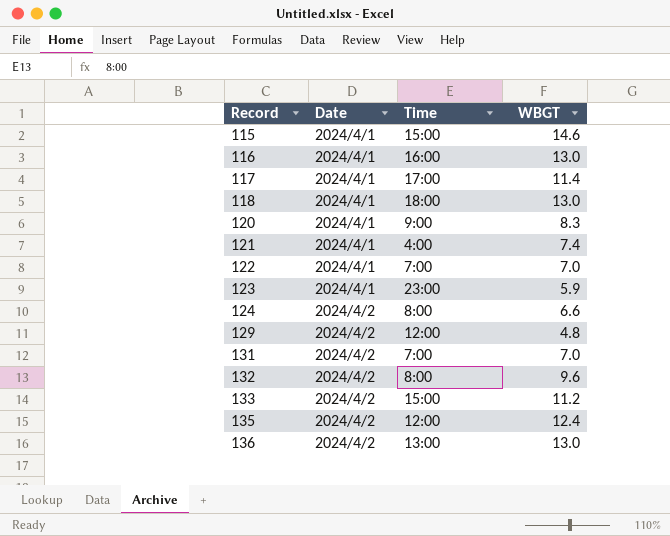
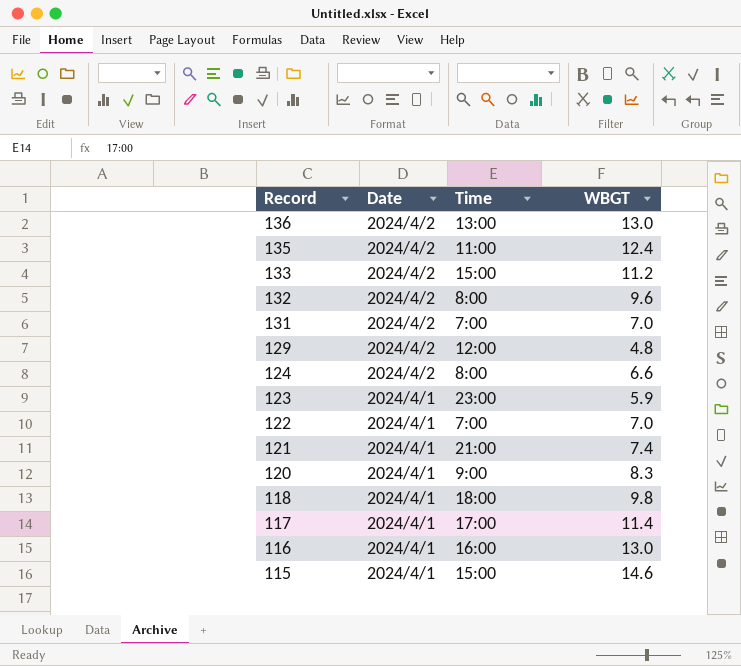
row order: Record ascending -> Record descending
135 | Time: 12:00 -> 11:00
121 | Time: 4:00 -> 21:00
118 | WBGT: 13.0 -> 9.8

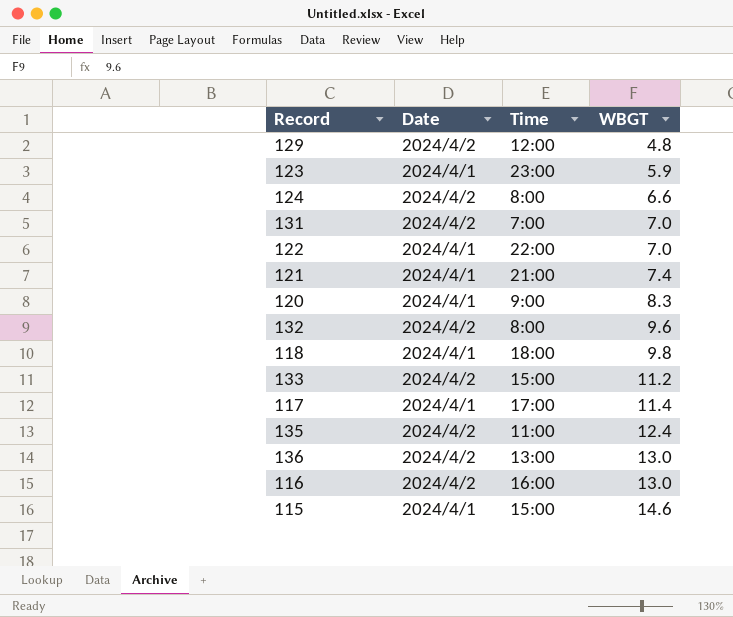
row order: Record descending -> WBGT ascending
122 | Time: 7:00 -> 22:00
116 | Date: 2024/4/1 -> 2024/4/2

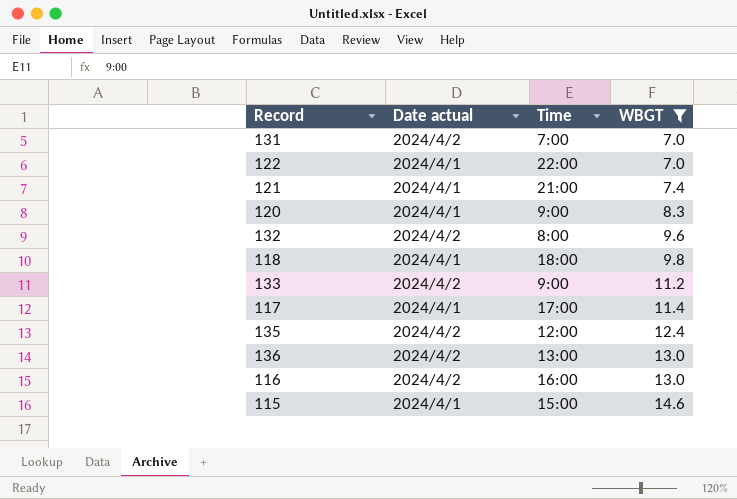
filter: none -> WBGT >= 7.0
column name: Date -> Date actual
133 | Time: 15:00 -> 9:00
135 | Time: 11:00 -> 12:00

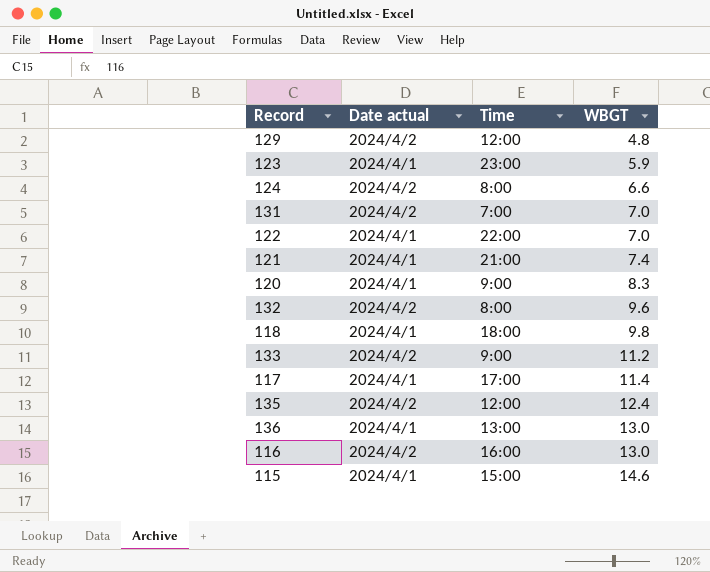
filter: WBGT >= 7.0 -> none
136 | Date actual: 2024/4/2 -> 2024/4/1

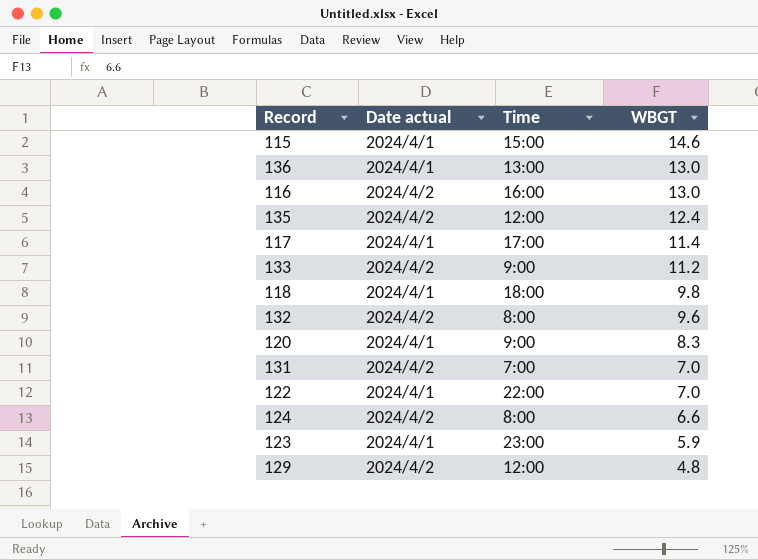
row order: WBGT ascending -> WBGT descending
row 121: 2024/4/1 | 21:00 | 7.4 -> none

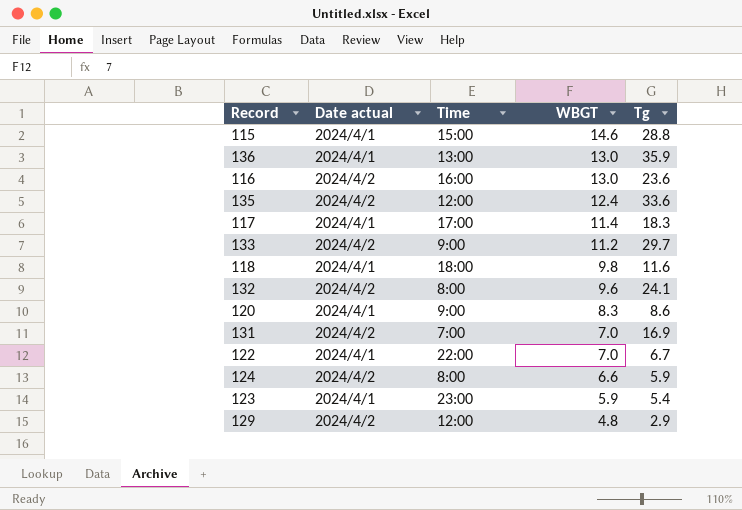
column Tg | position: none -> 5

